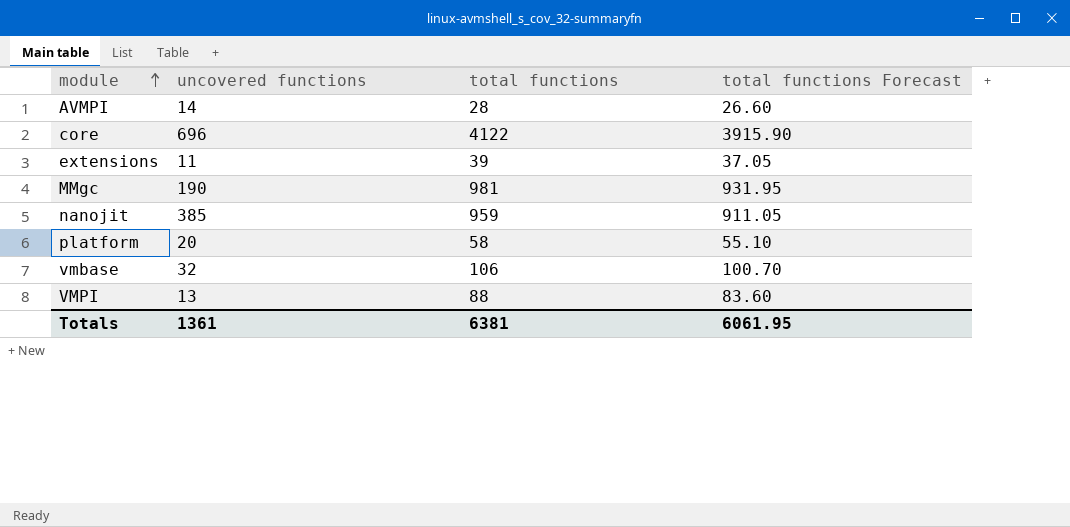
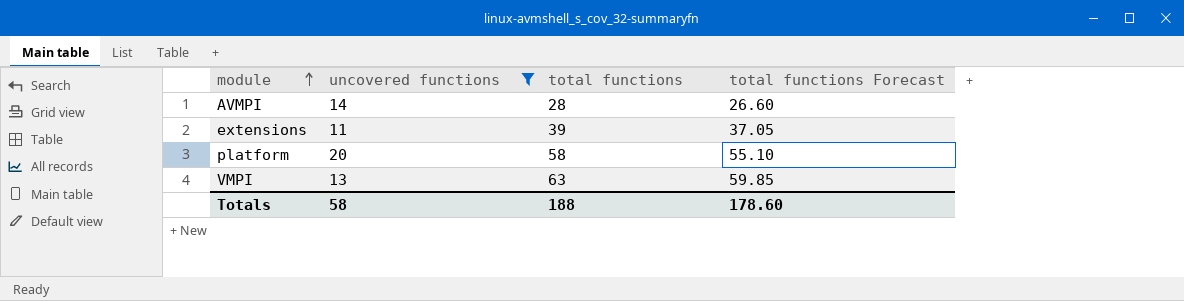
filter: none -> uncovered functions <= 20
VMPI | total functions: 88 -> 63
VMPI | total functions Forecast: 83.60 -> 59.85
Totals | uncovered functions: 1361 -> 58
Totals | total functions: 6381 -> 188
Totals | total functions Forecast: 6061.95 -> 178.60

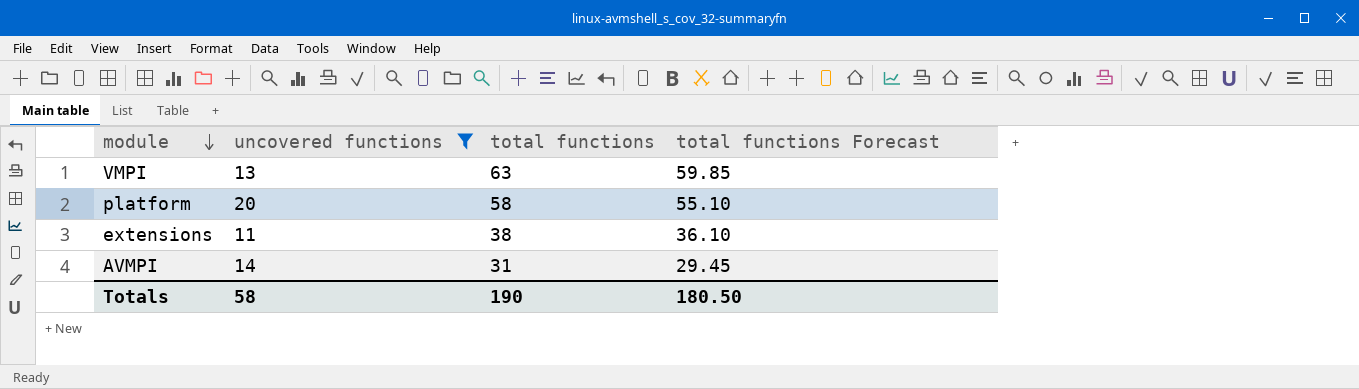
row order: module ascending -> module descending
extensions | total functions: 39 -> 38
extensions | total functions Forecast: 37.05 -> 36.10
AVMPI | total functions: 28 -> 31
AVMPI | total functions Forecast: 26.60 -> 29.45
Totals | total functions: 188 -> 190
Totals | total functions Forecast: 178.60 -> 180.50

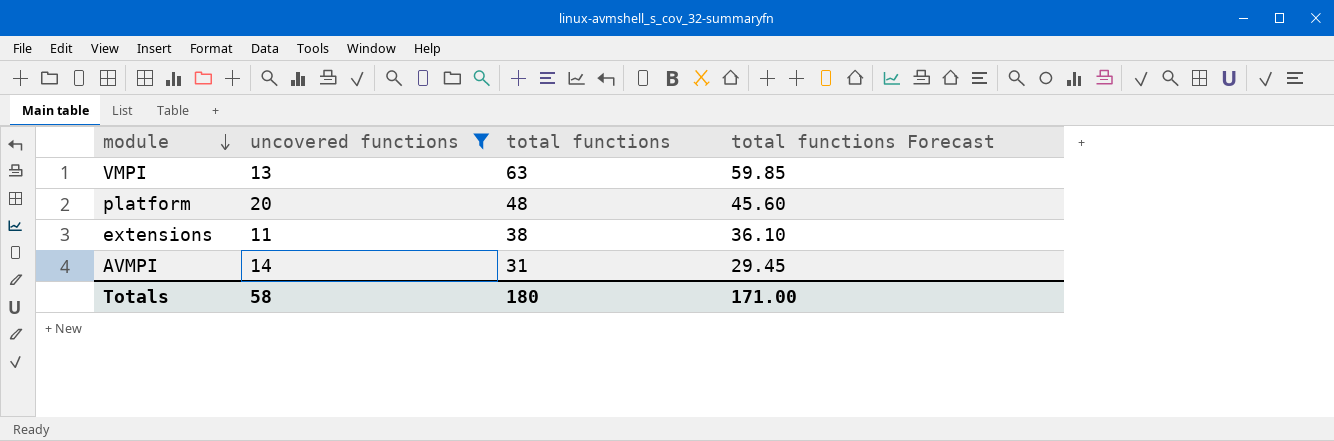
platform | total functions: 58 -> 48
platform | total functions Forecast: 55.10 -> 45.60
Totals | total functions: 190 -> 180
Totals | total functions Forecast: 180.50 -> 171.00

